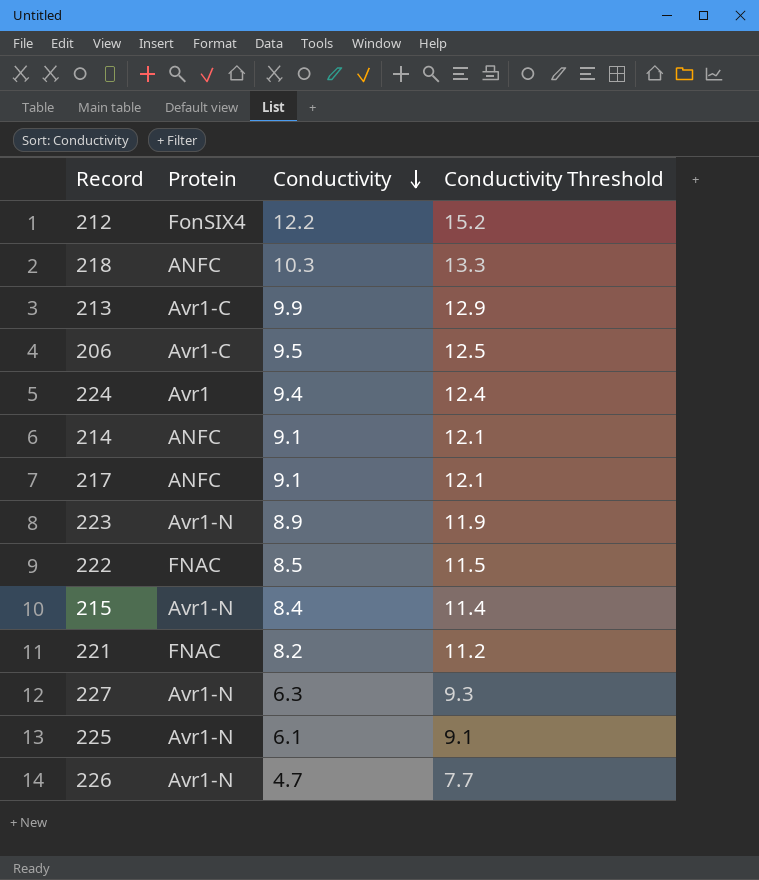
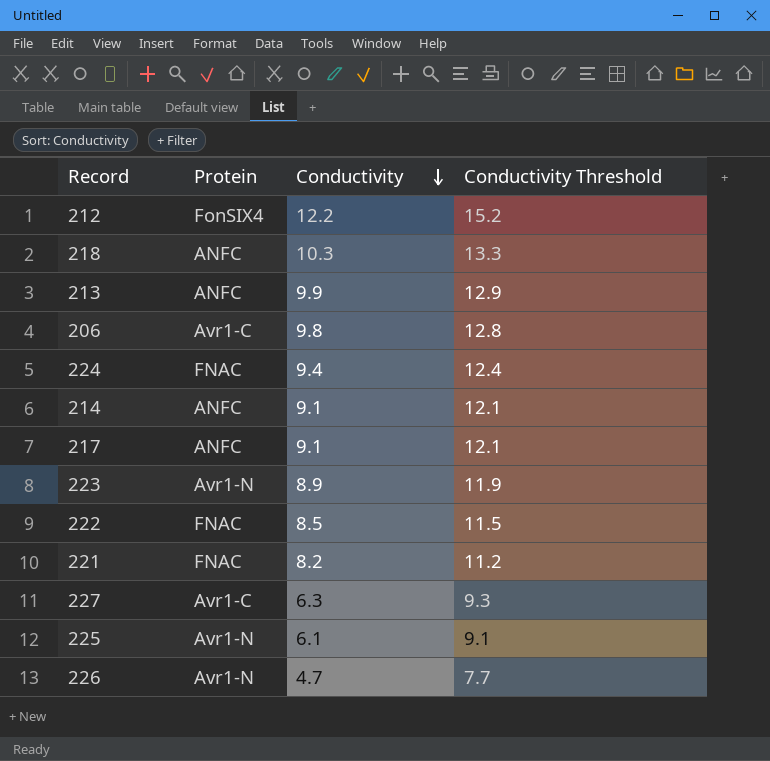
row 215: Avr1-N | 8.4 | 11.4 -> none
213 | Protein: Avr1-C -> ANFC
206 | Conductivity: 9.5 -> 9.8
206 | Conductivity Threshold: 12.5 -> 12.8
224 | Protein: Avr1 -> FNAC
227 | Protein: Avr1-N -> Avr1-C

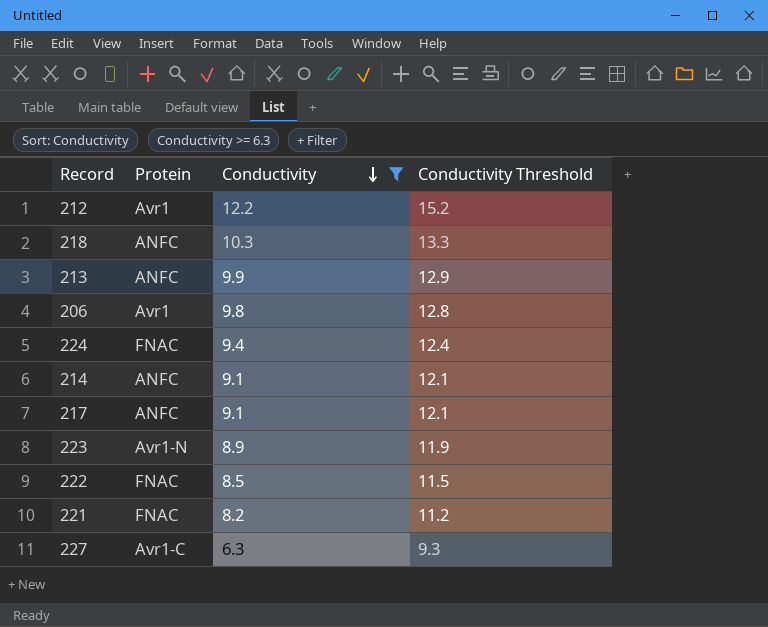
filter: none -> Conductivity >= 6.3
212 | Protein: FonSIX4 -> Avr1
206 | Protein: Avr1-C -> Avr1

